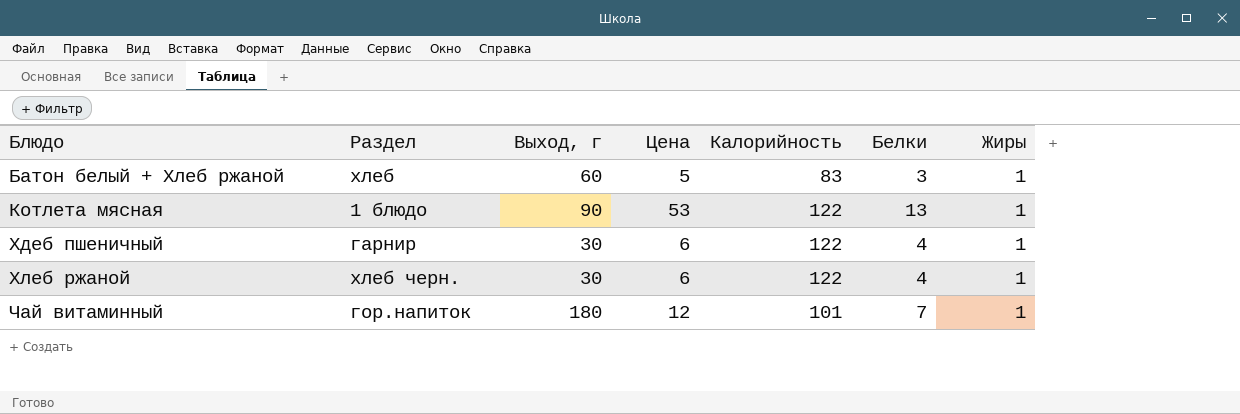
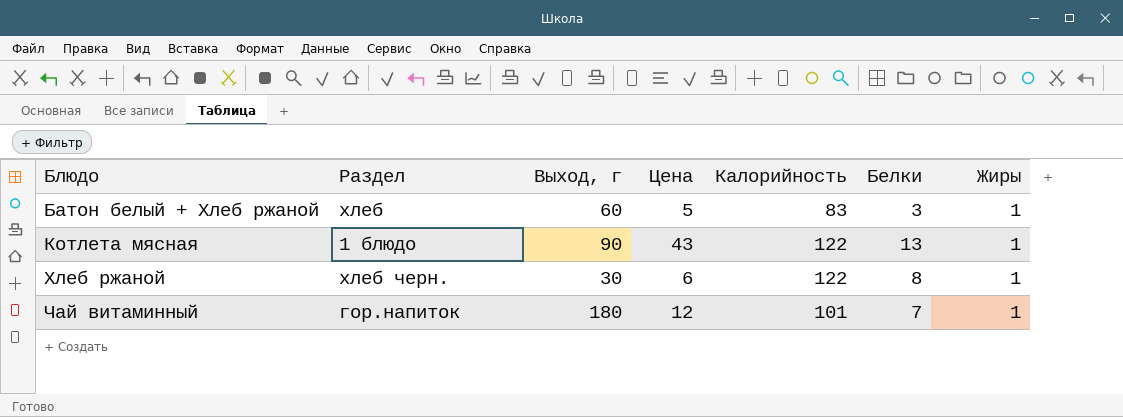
row Хдеб пшеничный: гарнир | 30 | 6 | 122 | 4 | 1 -> none
Котлета мясная | Цена: 53 -> 43
Хлеб ржаной | Белки: 4 -> 8

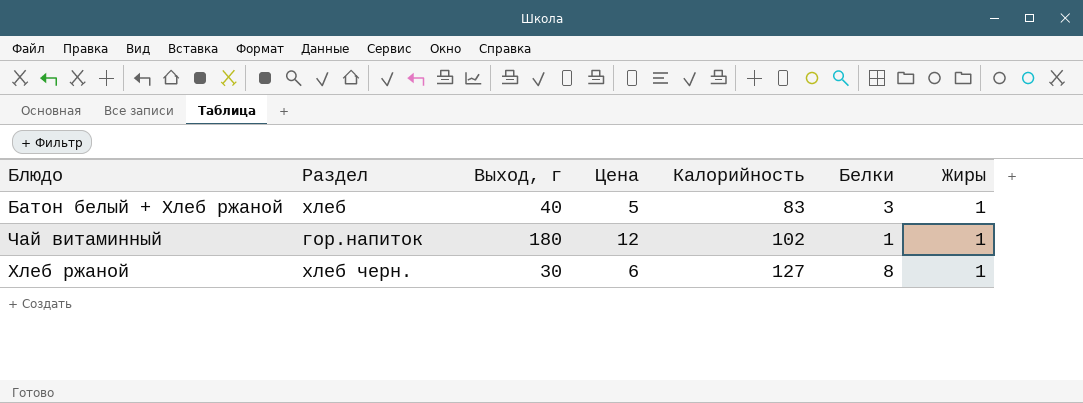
row order: Блюдо ascending -> Калорийность ascending
row Котлета мясная: 1 блюдо | 90 | 43 | 122 | 13 | 1 -> none
Батон белый + Хлеб ржаной | Выход, г: 60 -> 40
Чай витаминный | Калорийность: 101 -> 102
Чай витаминный | Белки: 7 -> 1
Хлеб ржаной | Калорийность: 122 -> 127

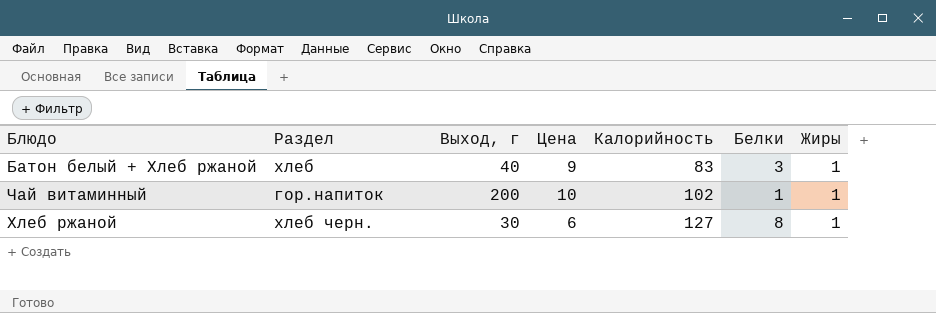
Батон белый + Хлеб ржаной | Цена: 5 -> 9
Чай витаминный | Выход, г: 180 -> 200
Чай витаминный | Цена: 12 -> 10

